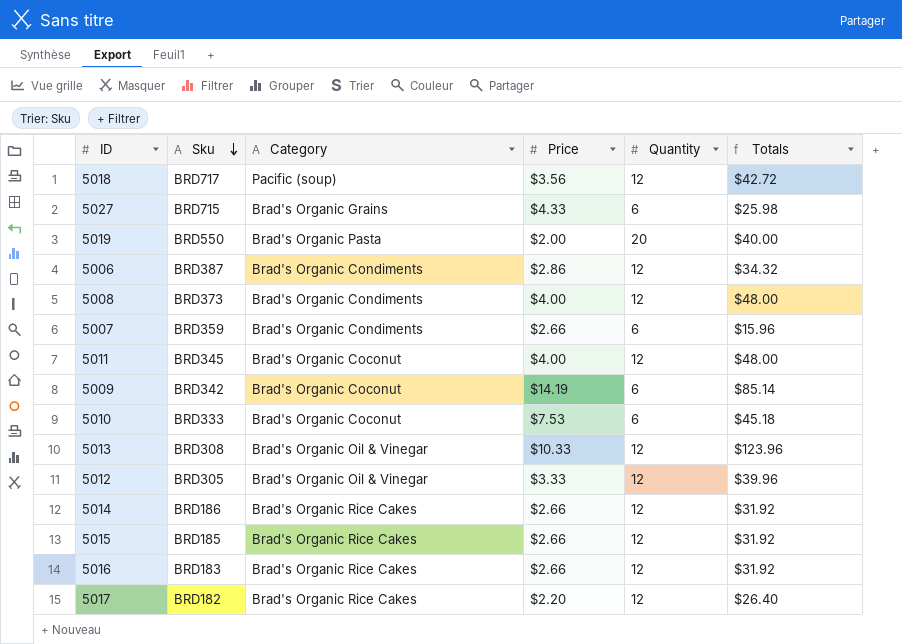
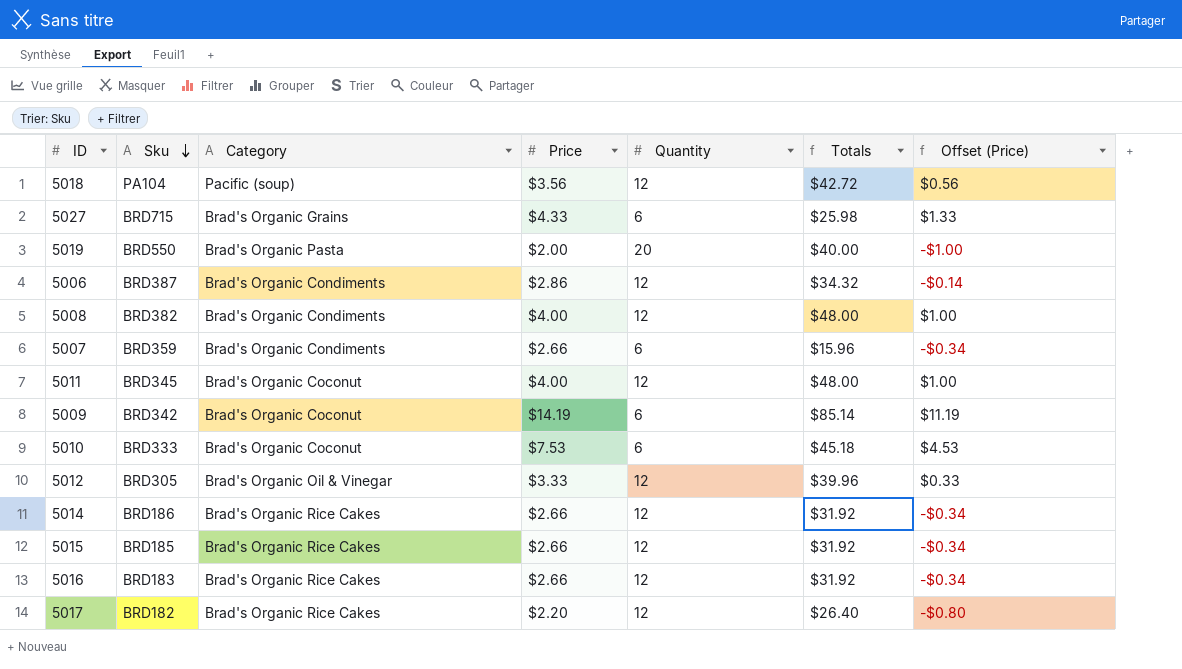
column Offset (Price) | formula: none -> [Price] - 3
row 5013: BRD308 | Brad's Organic Oil & Vinegar | $10.33 | 12 | $123.96 -> none
5018 | Sku: BRD717 -> PA104
5008 | Sku: BRD373 -> BRD382

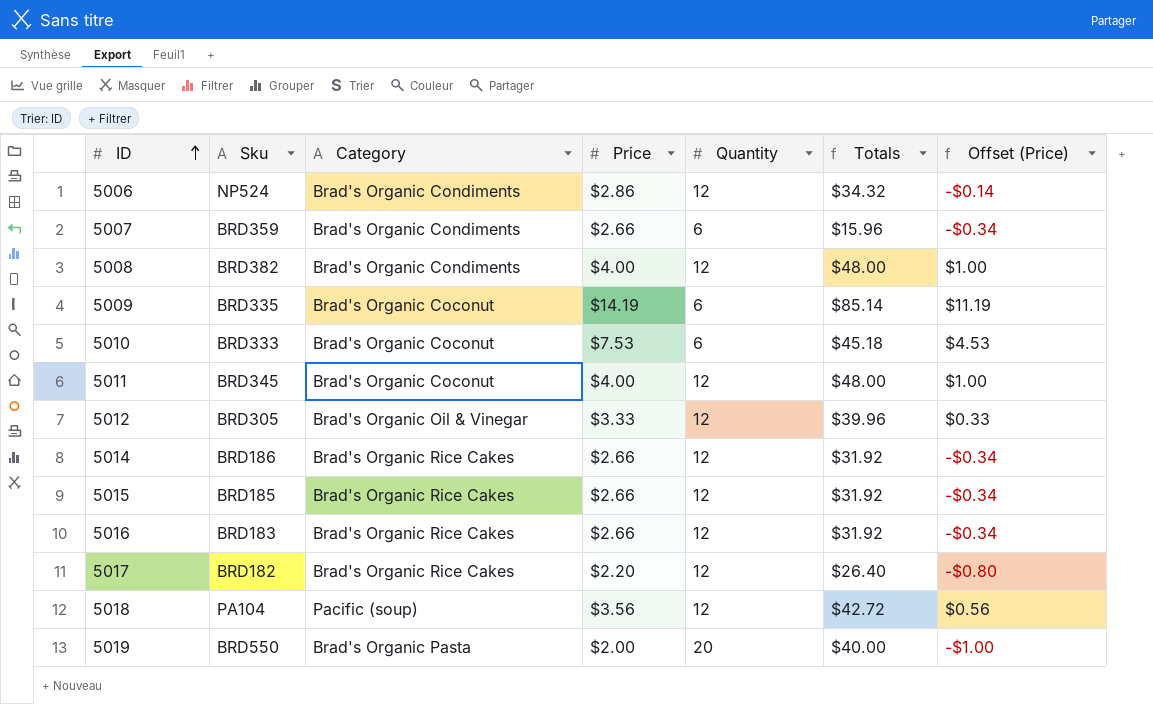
row order: Sku descending -> ID ascending
row 5027: BRD715 | Brad's Organic Grains | $4.33 | 6 | $25.98 | $1.33 -> none
5006 | Sku: BRD387 -> NP524
5009 | Sku: BRD342 -> BRD335

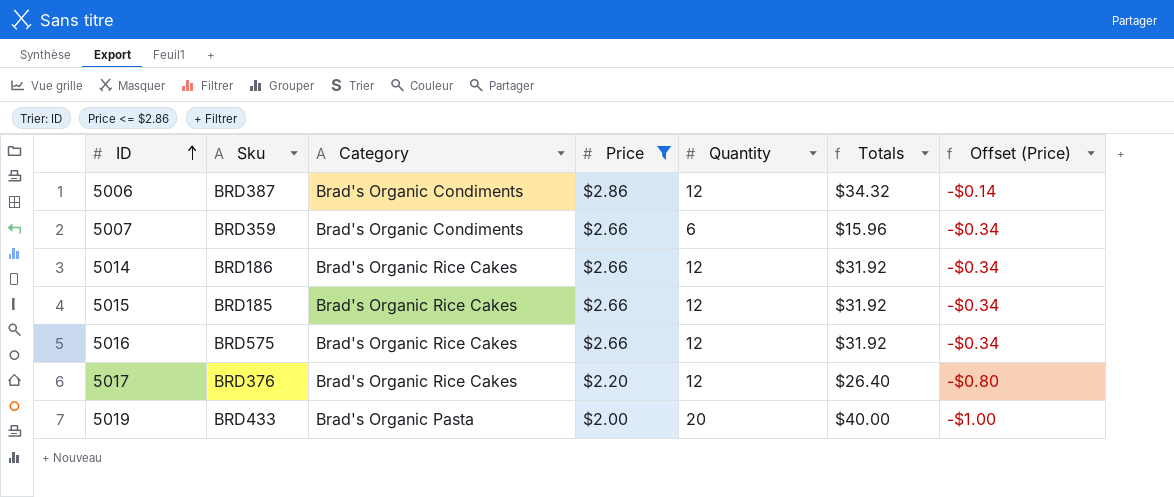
filter: none -> Price <= $2.86
5006 | Sku: NP524 -> BRD387
5016 | Sku: BRD183 -> BRD575
5017 | Sku: BRD182 -> BRD376
5019 | Sku: BRD550 -> BRD433

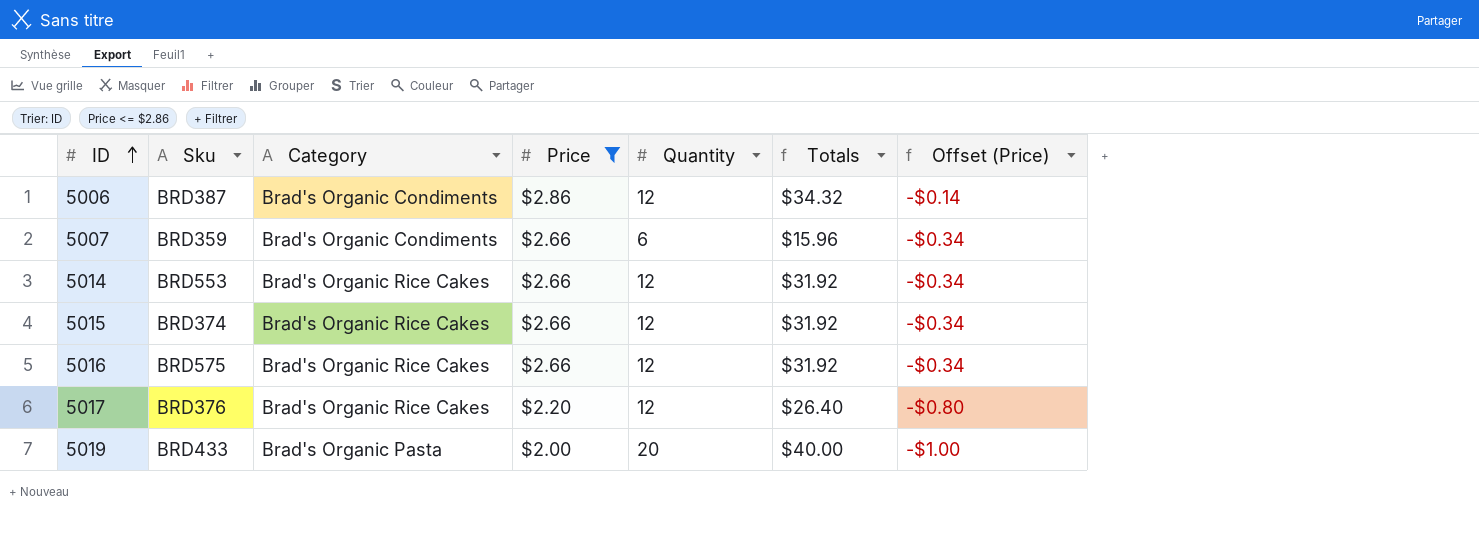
5014 | Sku: BRD186 -> BRD553
5015 | Sku: BRD185 -> BRD374

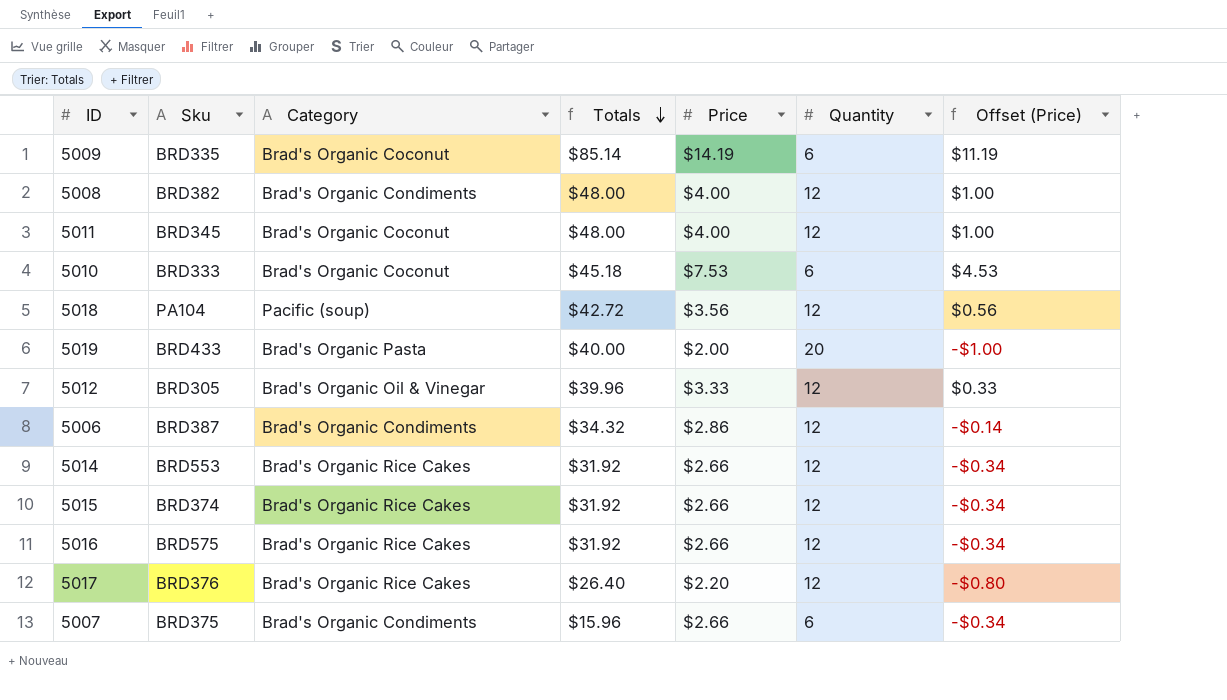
filter: Price <= $2.86 -> none
row order: ID ascending -> Totals descending
column Totals | position: 6 -> 4
5007 | Sku: BRD359 -> BRD375

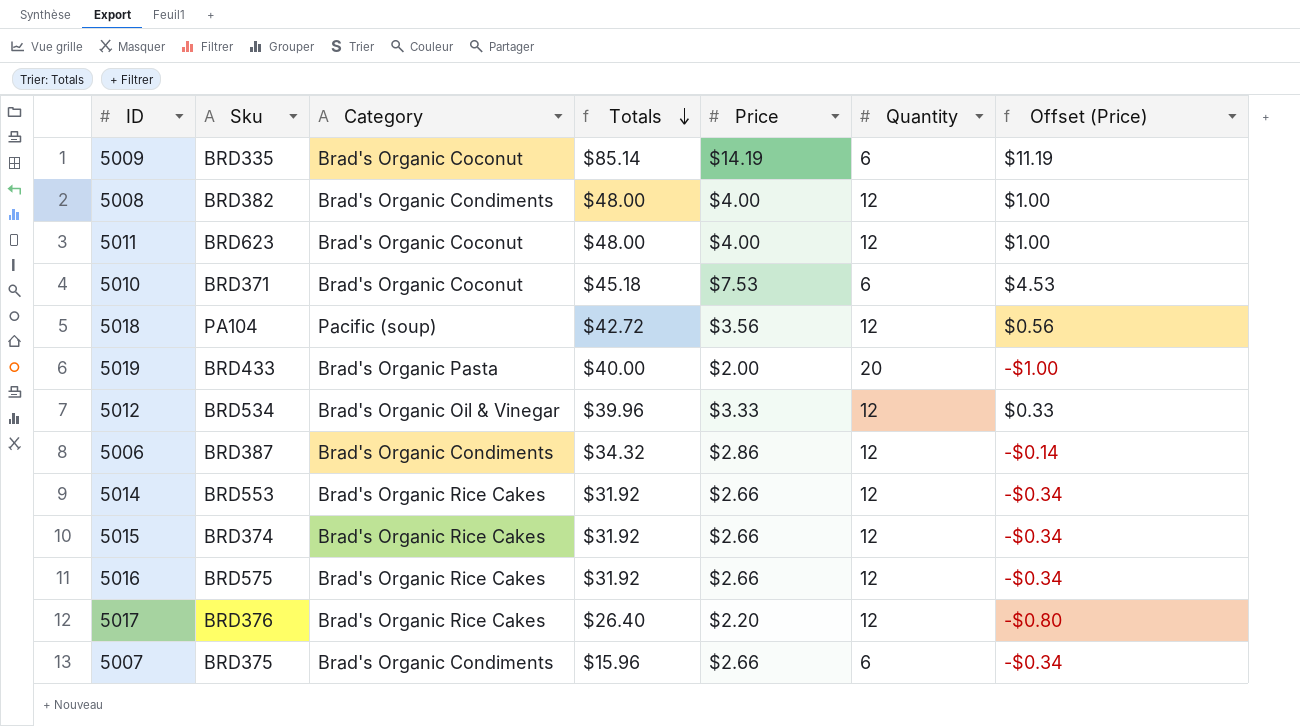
5011 | Sku: BRD345 -> BRD623
5010 | Sku: BRD333 -> BRD371
5012 | Sku: BRD305 -> BRD534

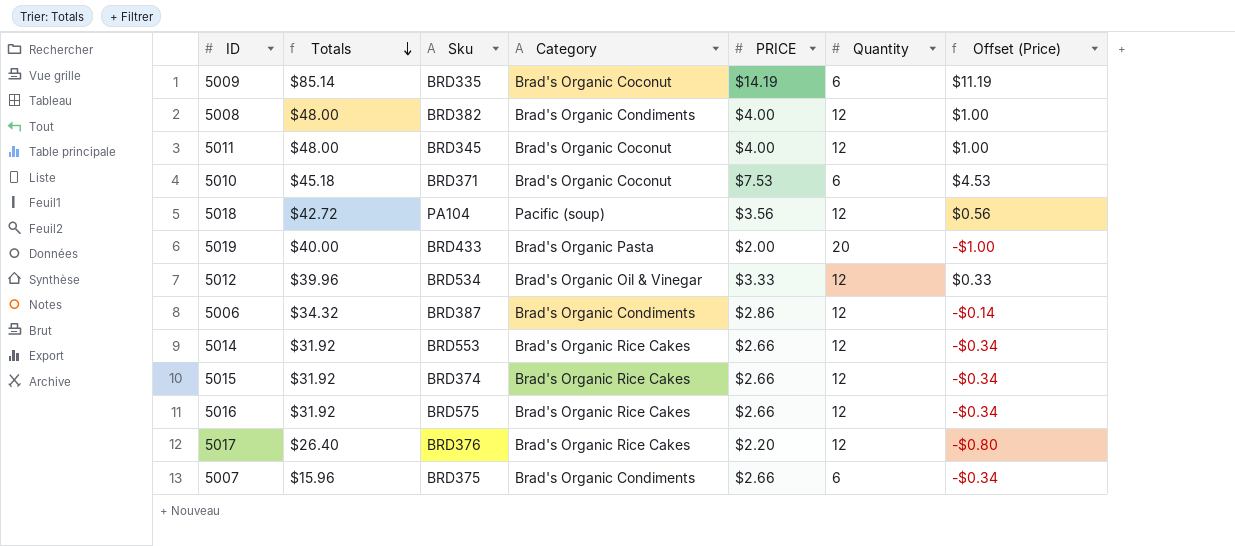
column Totals | position: 4 -> 2
column name: Price -> PRICE
5011 | Sku: BRD623 -> BRD345

